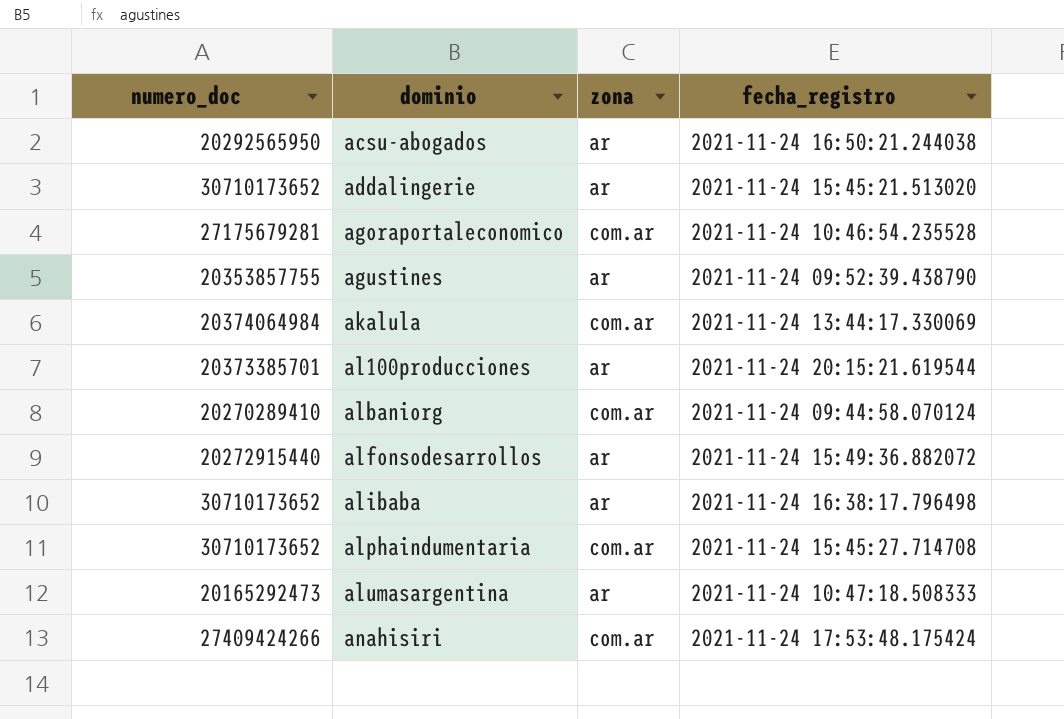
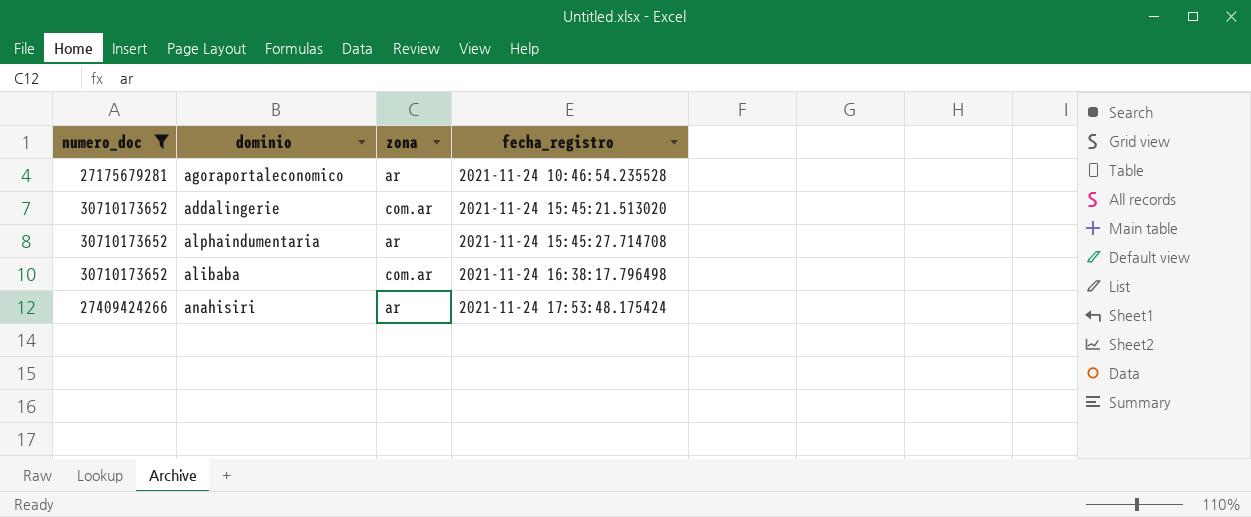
filter: none -> numero_doc >= 27175679281
row order: dominio ascending -> fecha_registro ascending
agoraportaleconomico | zona: com.ar -> ar
addalingerie | zona: ar -> com.ar
alphaindumentaria | zona: com.ar -> ar
alibaba | zona: ar -> com.ar
anahisiri | zona: com.ar -> ar

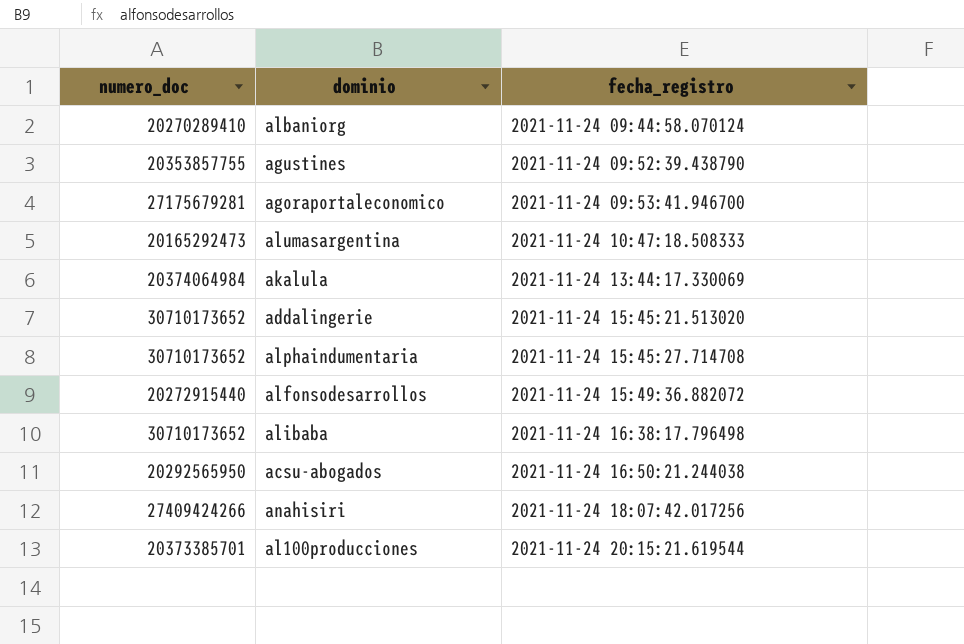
filter: numero_doc >= 27175679281 -> none
column zona | position: 3 -> none
agoraportaleconomico | fecha_registro: 2021-11-24 10:46:54.235528 -> 2021-11-24 09:53:41.946700
anahisiri | fecha_registro: 2021-11-24 17:53:48.175424 -> 2021-11-24 18:07:42.017256

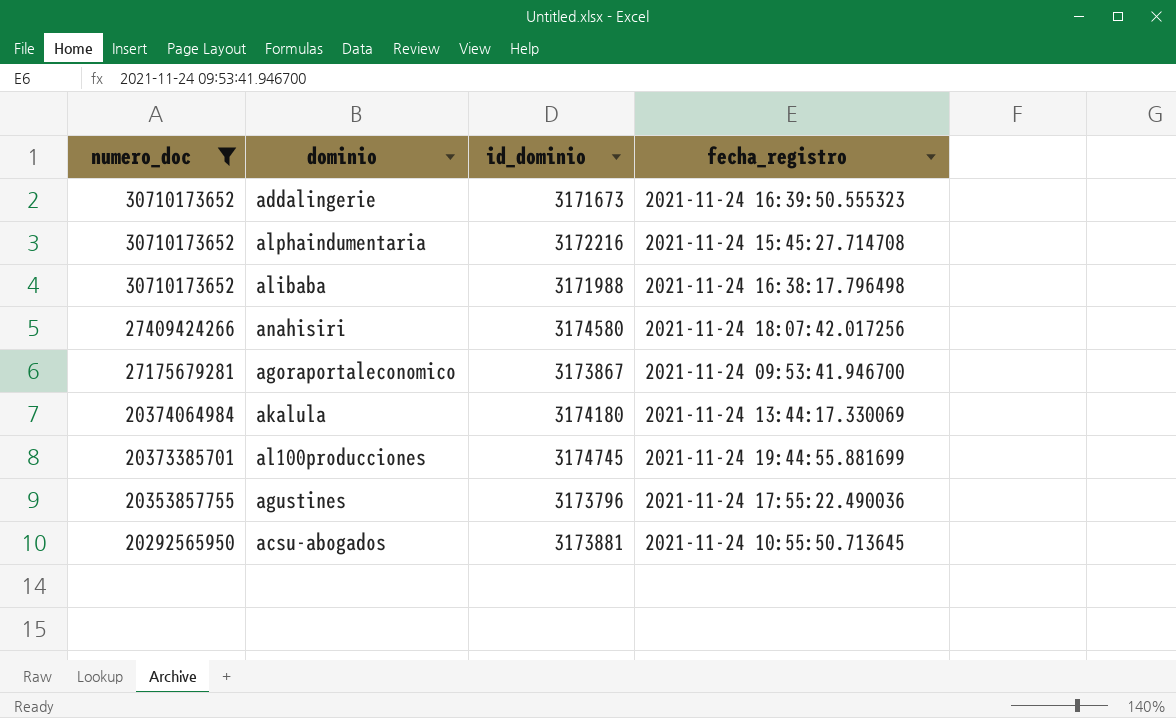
filter: none -> numero_doc >= 20292565950
row order: fecha_registro ascending -> numero_doc descending
column id_dominio | position: none -> 3
addalingerie | fecha_registro: 2021-11-24 15:45:21.513020 -> 2021-11-24 16:39:50.555323
al100producciones | fecha_registro: 2021-11-24 20:15:21.619544 -> 2021-11-24 19:44:55.881699
agustines | fecha_registro: 2021-11-24 09:52:39.438790 -> 2021-11-24 17:55:22.490036
acsu-abogados | fecha_registro: 2021-11-24 16:50:21.244038 -> 2021-11-24 10:55:50.713645

